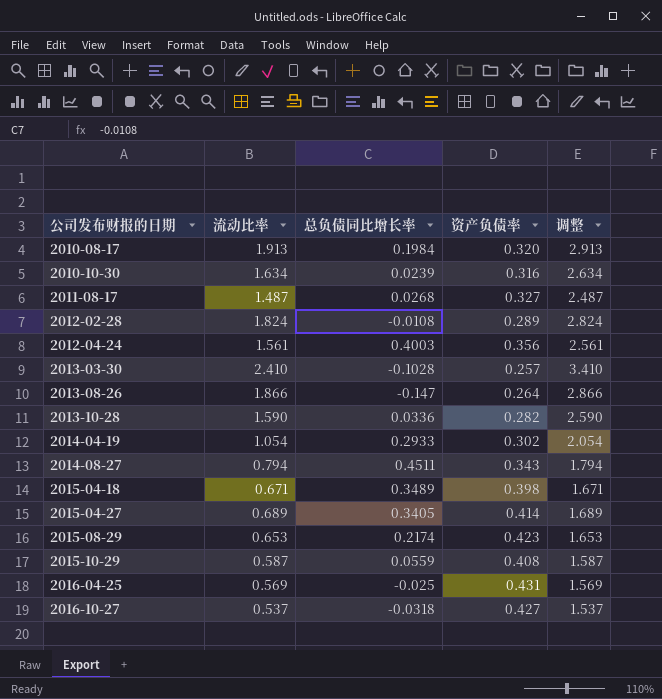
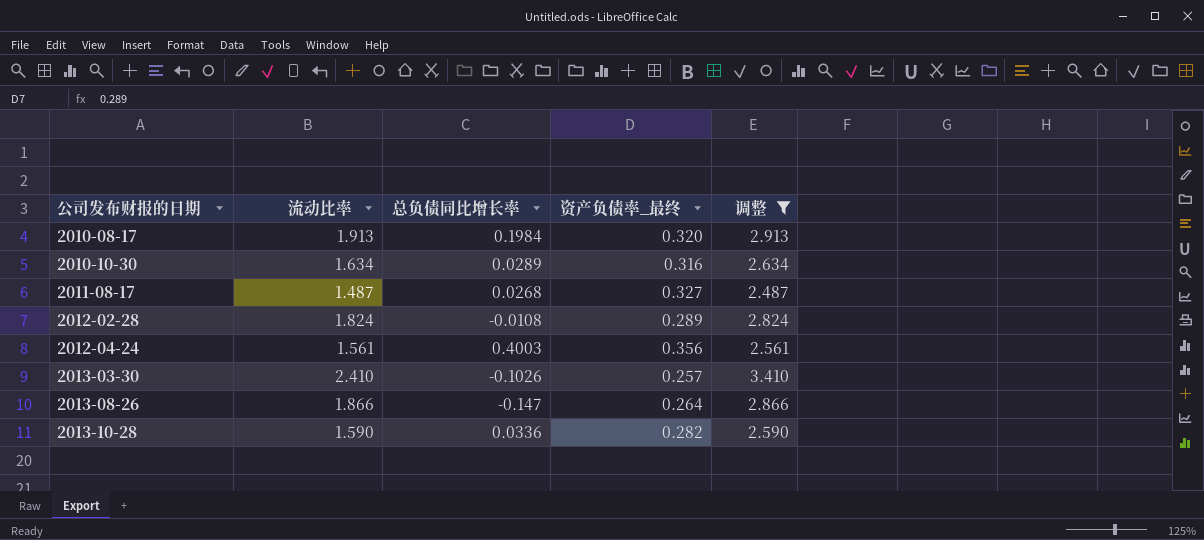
filter: none -> 调整 >= 2.487
column name: 资产负债率 -> 资产负债率_最终
2010-10-30 | 总负债同比增长率: 0.0239 -> 0.0289
2013-03-30 | 总负债同比增长率: -0.1028 -> -0.1026

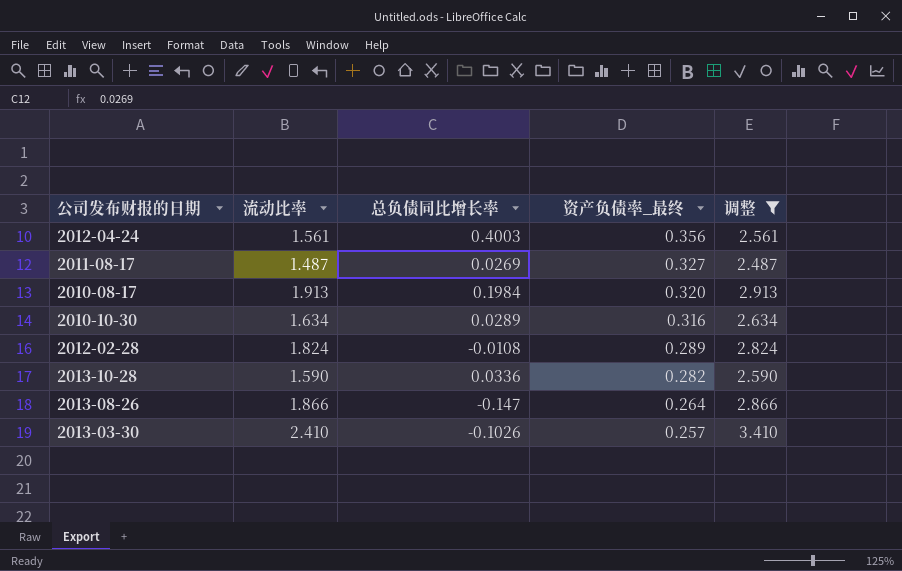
row order: 公司发布财报的日期 ascending -> 资产负债率_最终 descending
2011-08-17 | 总负债同比增长率: 0.0268 -> 0.0269

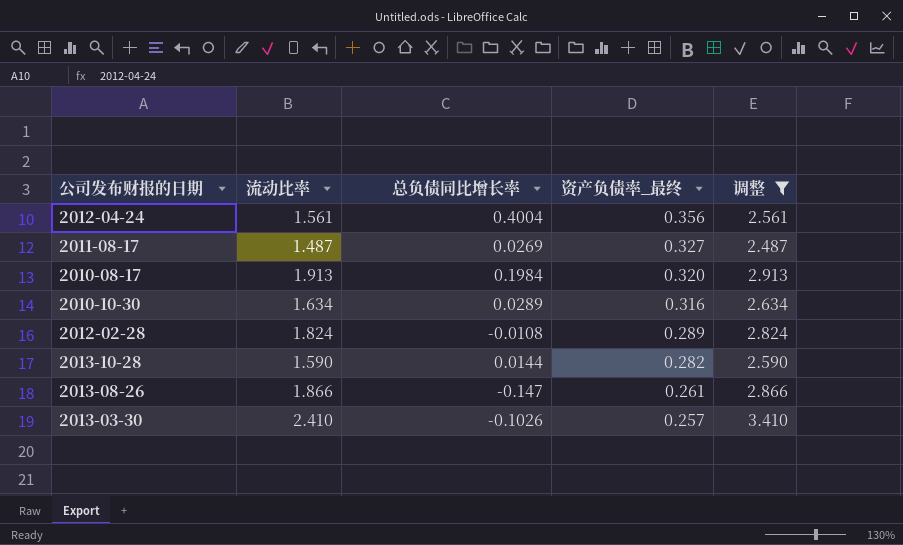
2012-04-24 | 总负债同比增长率: 0.4003 -> 0.4004
2013-10-28 | 总负债同比增长率: 0.0336 -> 0.0144
2013-08-26 | 资产负债率_最终: 0.264 -> 0.261

